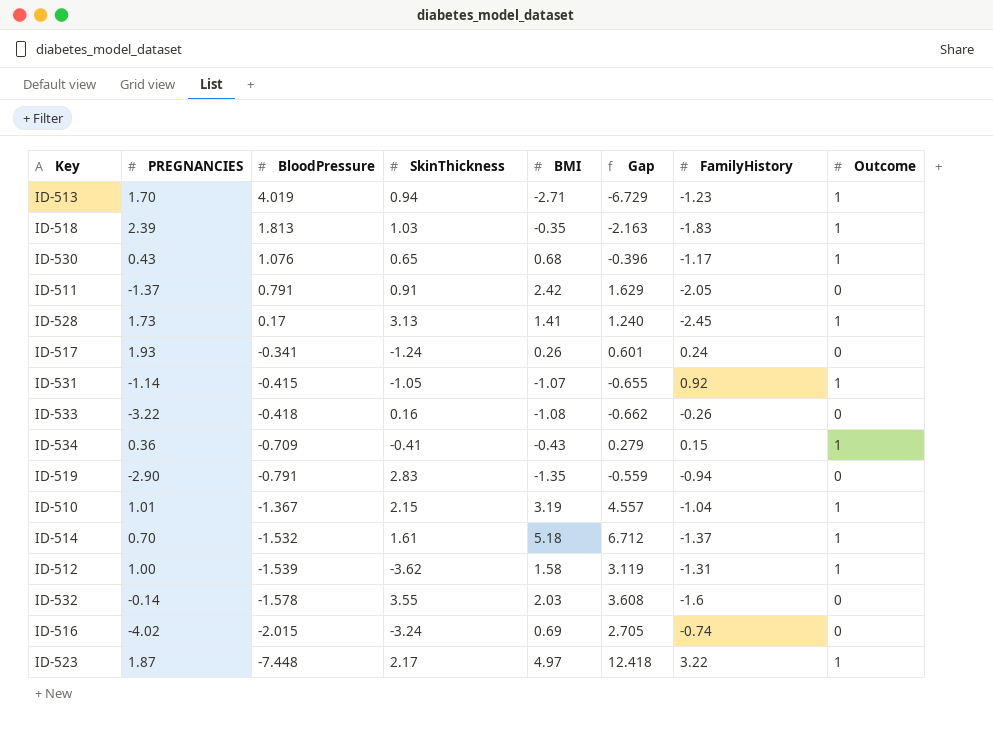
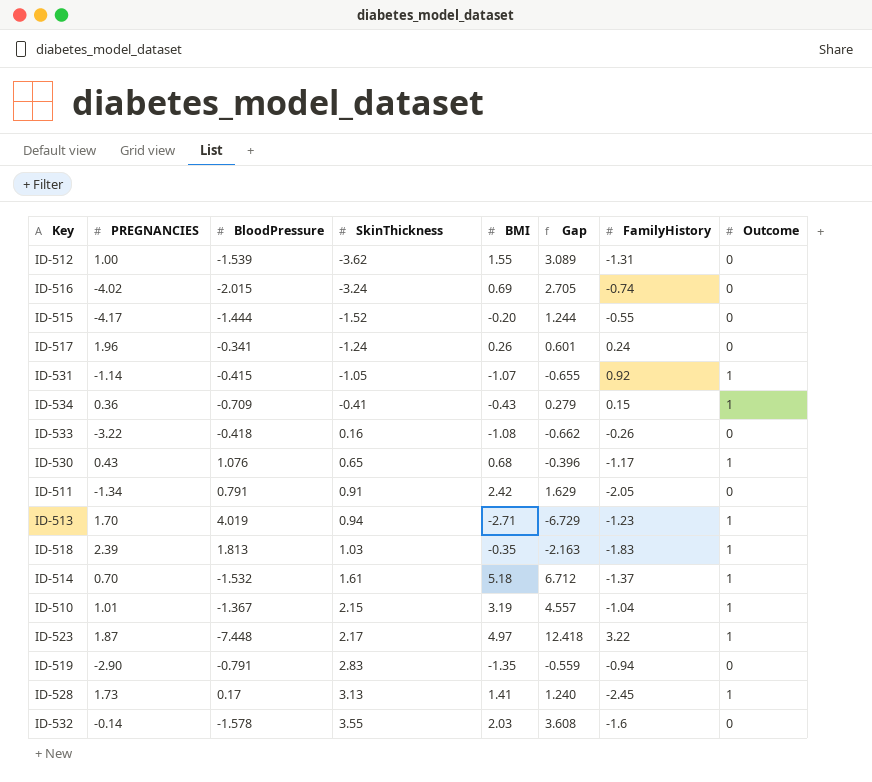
row order: BloodPressure descending -> SkinThickness ascending
ID-512 | BMI: 1.58 -> 1.55
ID-512 | Gap: 3.119 -> 3.089
ID-512 | Outcome: 1 -> 0
row ID-515: none -> -4.17 | -1.444 | -1.52 | -0.20 | 1.244 | -0.55 | 0
ID-517 | PREGNANCIES: 1.93 -> 1.96
ID-511 | PREGNANCIES: -1.37 -> -1.34

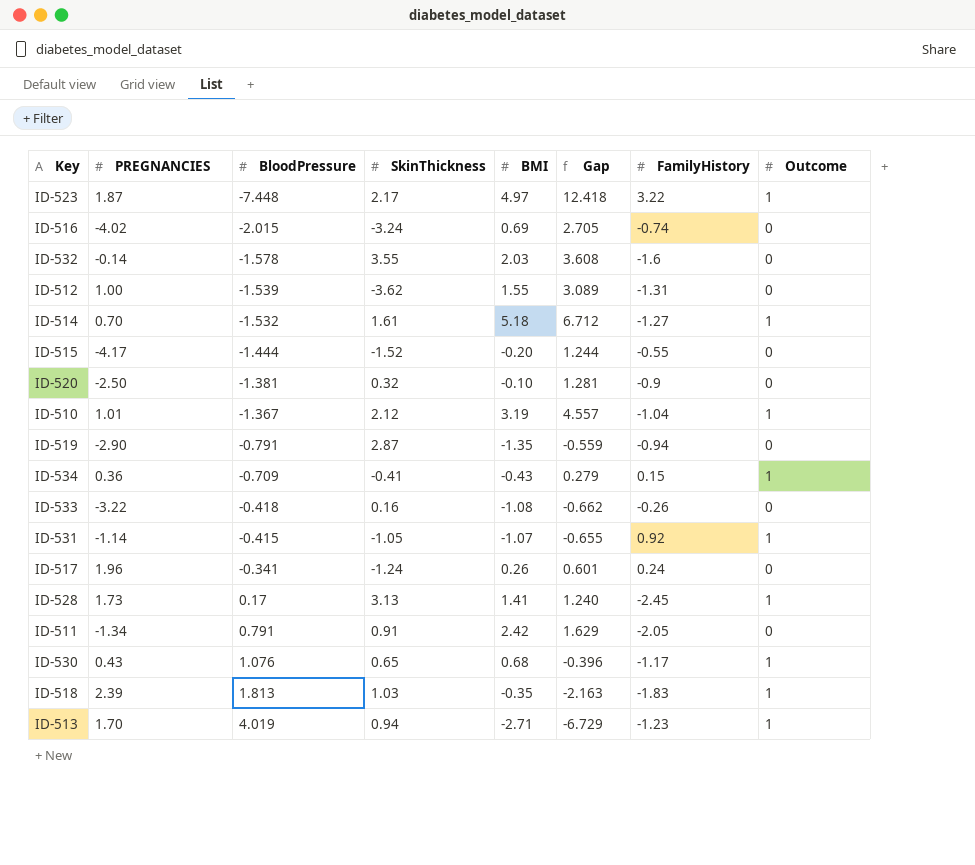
row order: SkinThickness ascending -> BloodPressure ascending
ID-514 | FamilyHistory: -1.37 -> -1.27
row ID-520: none -> -2.50 | -1.381 | 0.32 | -0.10 | 1.281 | -0.9 | 0
ID-510 | SkinThickness: 2.15 -> 2.12
ID-519 | SkinThickness: 2.83 -> 2.87

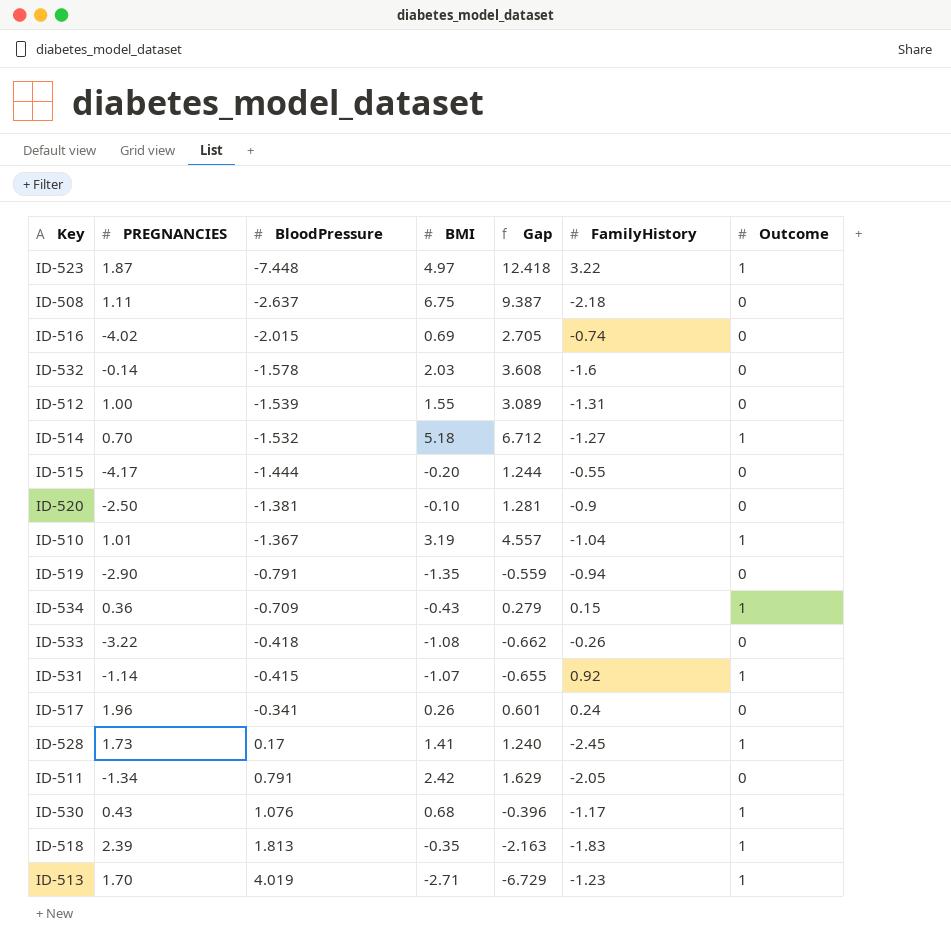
column SkinThickness | position: 4 -> none
row ID-508: none -> 1.11 | -2.637 | 6.75 | 9.387 | -2.18 | 0

